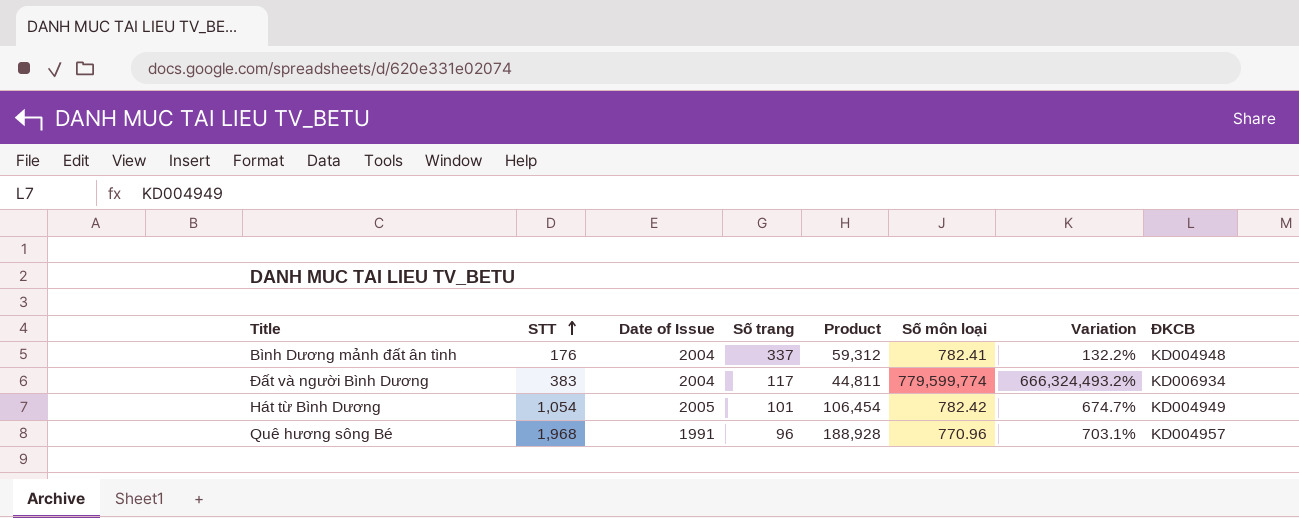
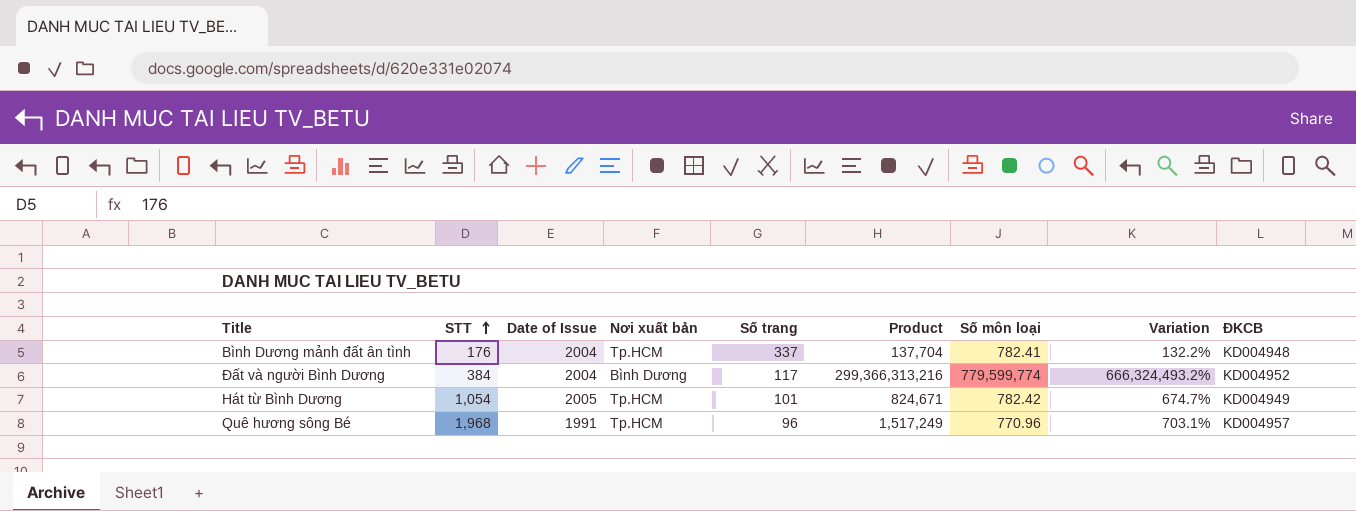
column Nơi xuất bản | position: none -> 4
column Product | formula: [STT] * [Số trang] -> [STT] * [Số môn loại]
Đất và người Bình Dương | STT: 383 -> 384
Đất và người Bình Dương | ĐKCB: KD006934 -> KD004952

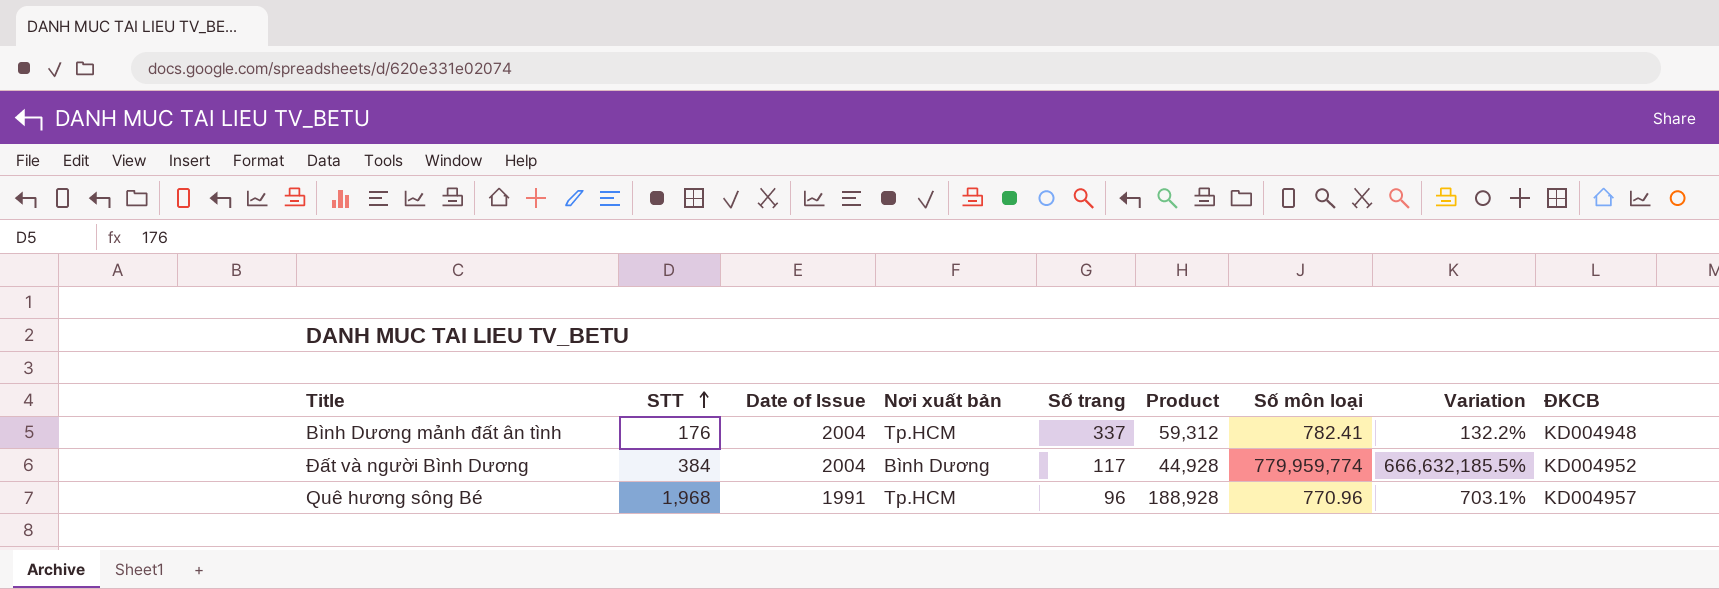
column Product | formula: [STT] * [Số môn loại] -> [STT] * [Số trang]
row Hát từ Bình Dương: 1,054 | 2005 | Tp.HCM | 101 | 824,671 | 782.42 | 674.7% | KD004949 -> none
Đất và người Bình Dương | Số môn loại: 779,599,774 -> 779,959,774
Đất và người Bình Dương | Variation: 666,324,493.2% -> 666,632,185.5%

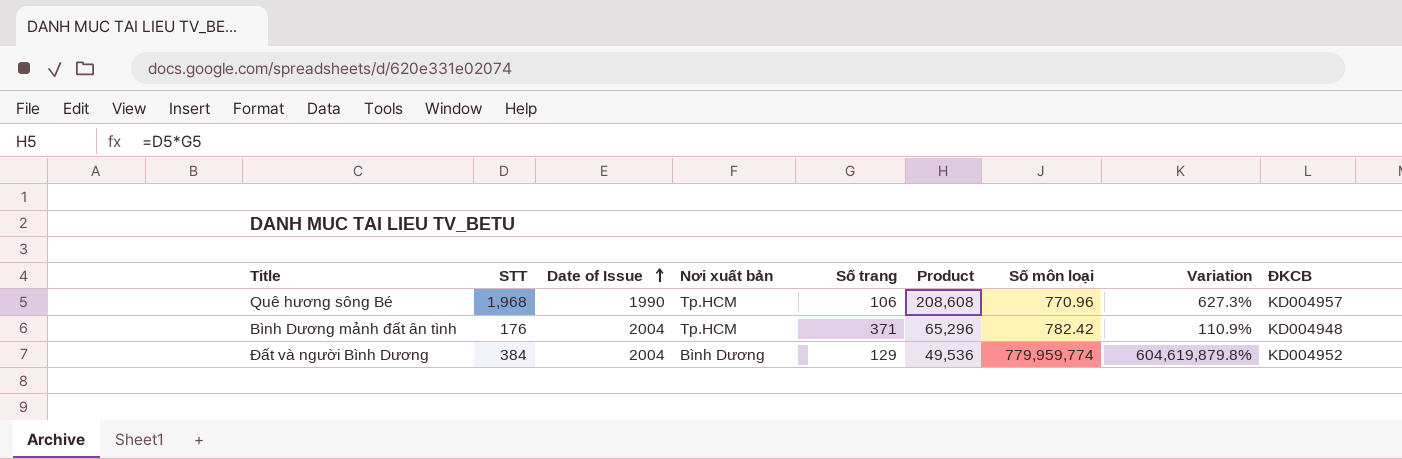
row order: STT ascending -> Date of Issue ascending
Quê hương sông Bé | Date of Issue: 1991 -> 1990
Quê hương sông Bé | Số trang: 96 -> 106
Quê hương sông Bé | Product: 188,928 -> 208,608
Quê hương sông Bé | Variation: 703.1% -> 627.3%
Bình Dương mảnh đất ân tình | Số trang: 337 -> 371
Bình Dương mảnh đất ân tình | Product: 59,312 -> 65,296
Bình Dương mảnh đất ân tình | Số môn loại: 782.41 -> 782.42
Bình Dương mảnh đất ân tình | Variation: 132.2% -> 110.9%
Đất và người Bình Dương | Số trang: 117 -> 129
Đất và người Bình Dương | Product: 44,928 -> 49,536
Đất và người Bình Dương | Variation: 666,632,185.5% -> 604,619,879.8%

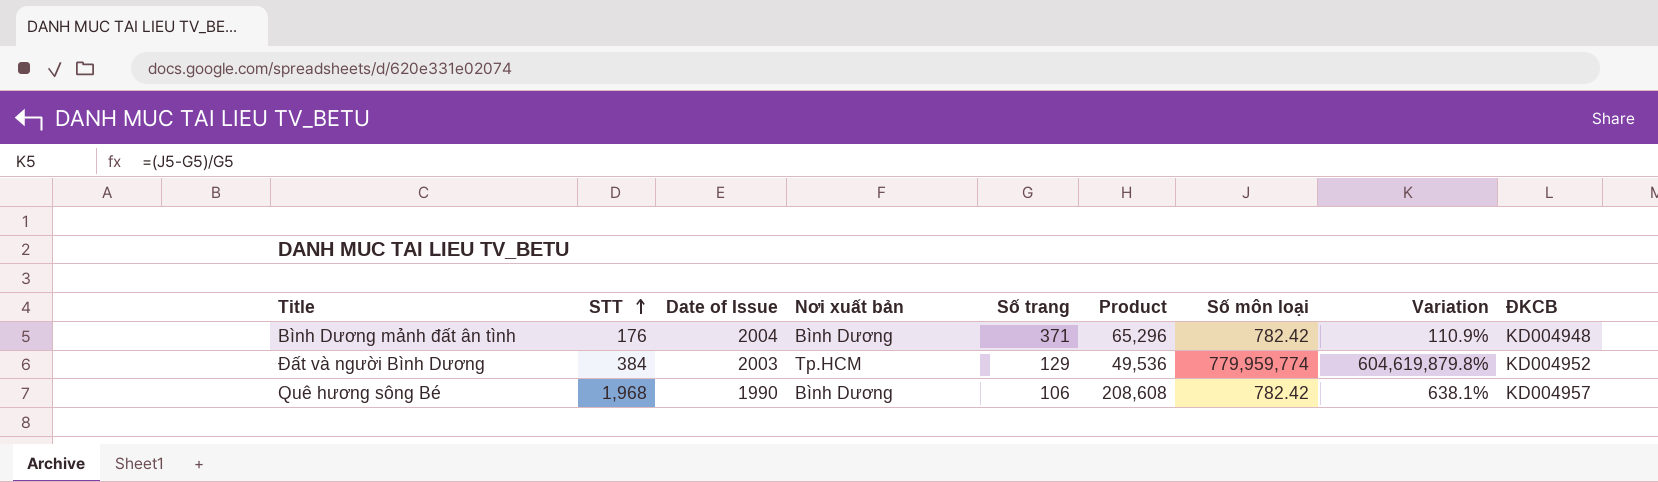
row order: Date of Issue ascending -> STT ascending
Bình Dương mảnh đất ân tình | Nơi xuất bản: Tp.HCM -> Bình Dương
Đất và người Bình Dương | Date of Issue: 2004 -> 2003
Đất và người Bình Dương | Nơi xuất bản: Bình Dương -> Tp.HCM
Quê hương sông Bé | Nơi xuất bản: Tp.HCM -> Bình Dương
Quê hương sông Bé | Số môn loại: 770.96 -> 782.42
Quê hương sông Bé | Variation: 627.3% -> 638.1%

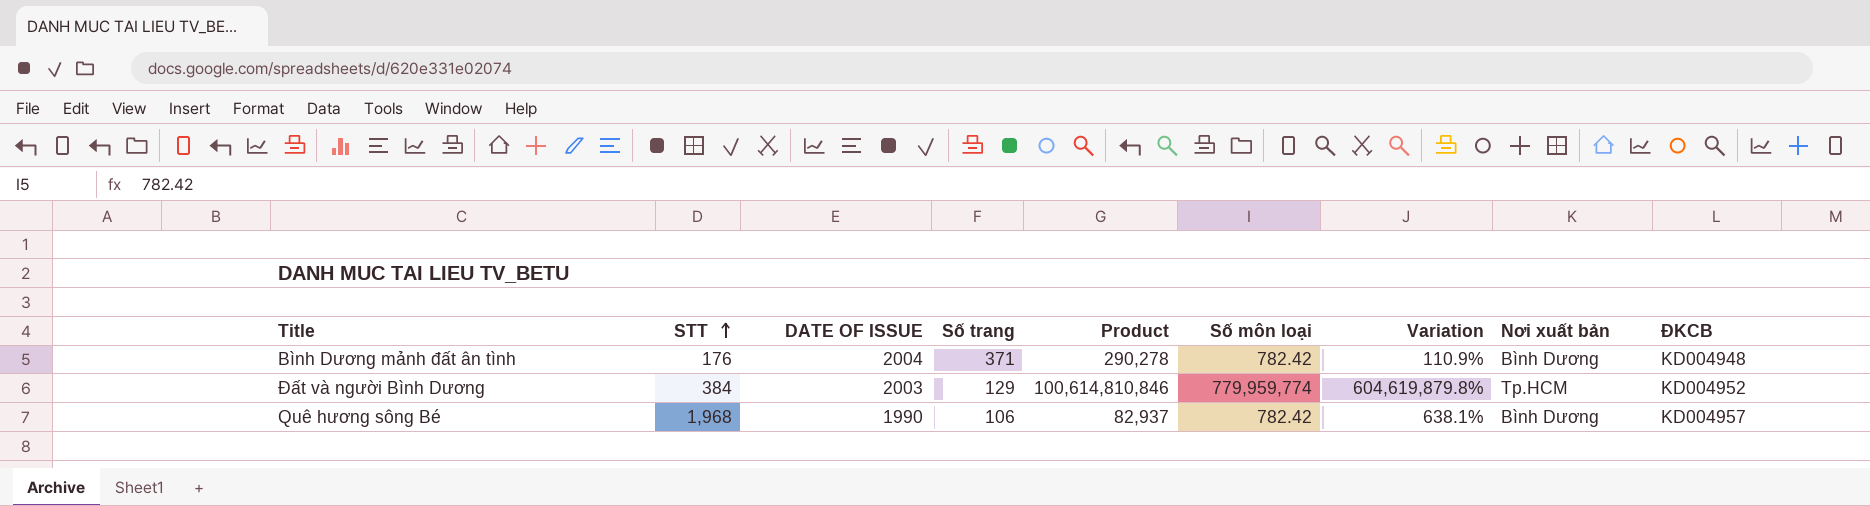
column name: Date of Issue -> DATE OF ISSUE
column Product | formula: [STT] * [Số trang] -> [Số trang] * [Số môn loại]
column Nơi xuất bản | position: 4 -> 8

